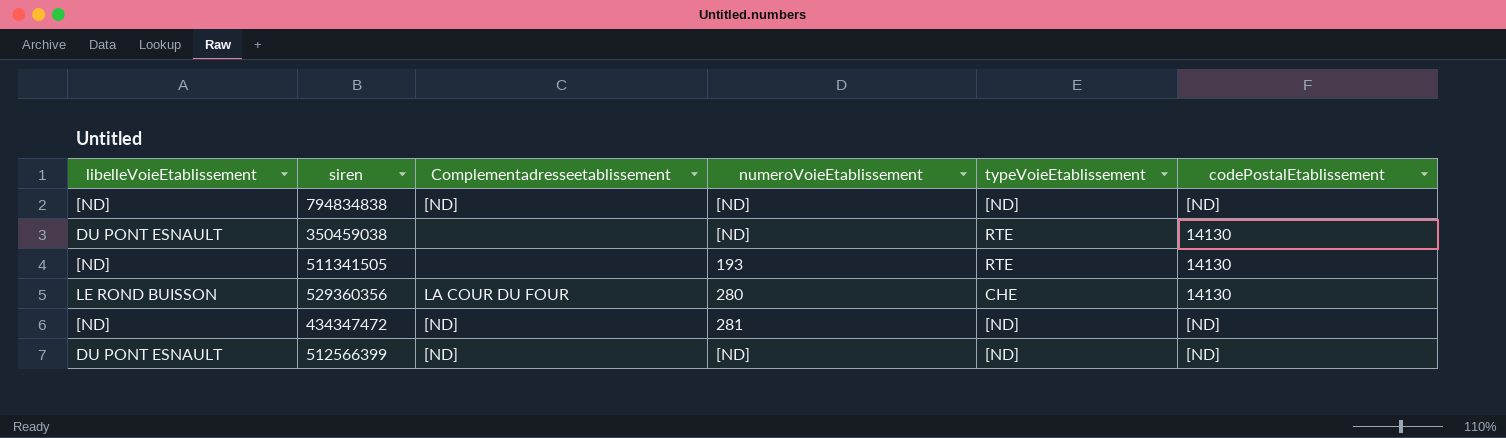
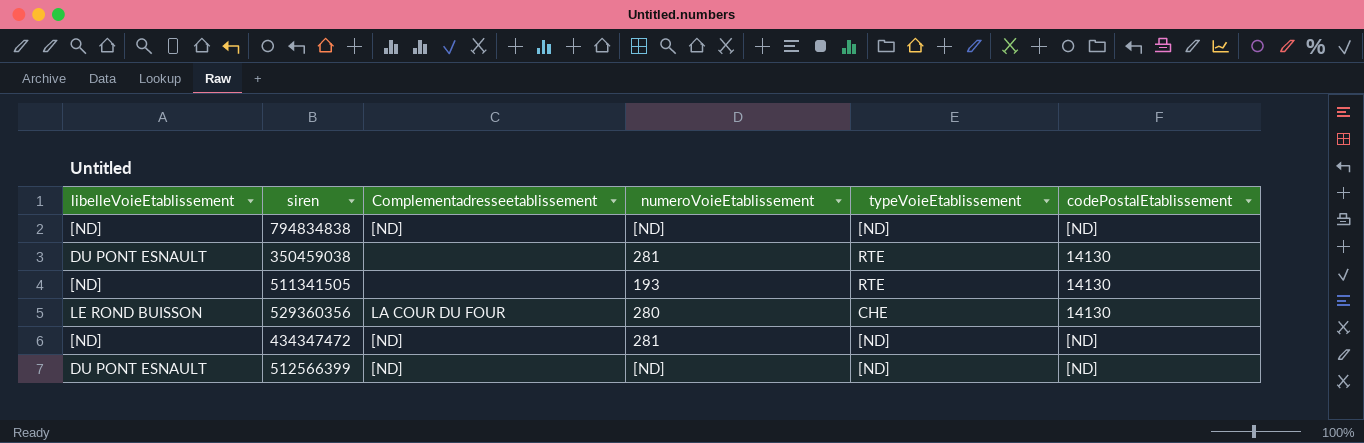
350459038 | numeroVoieEtablissement: [ND] -> 281

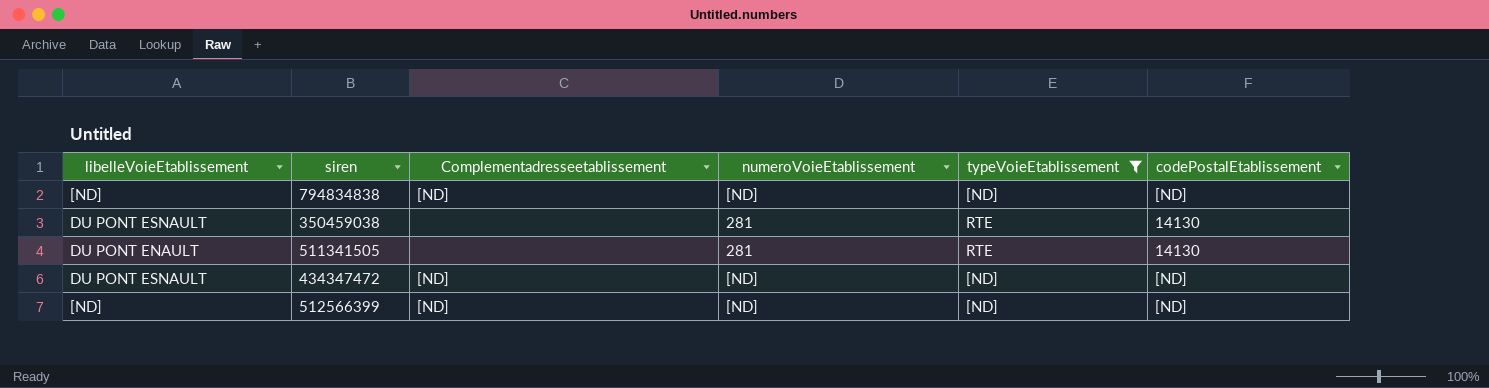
filter: none -> typeVoieEtablissement != CHE
511341505 | libelleVoieEtablissement: [ND] -> DU PONT ENAULT
511341505 | numeroVoieEtablissement: 193 -> 281
434347472 | libelleVoieEtablissement: [ND] -> DU PONT ESNAULT
434347472 | numeroVoieEtablissement: 281 -> [ND]
512566399 | libelleVoieEtablissement: DU PONT ESNAULT -> [ND]

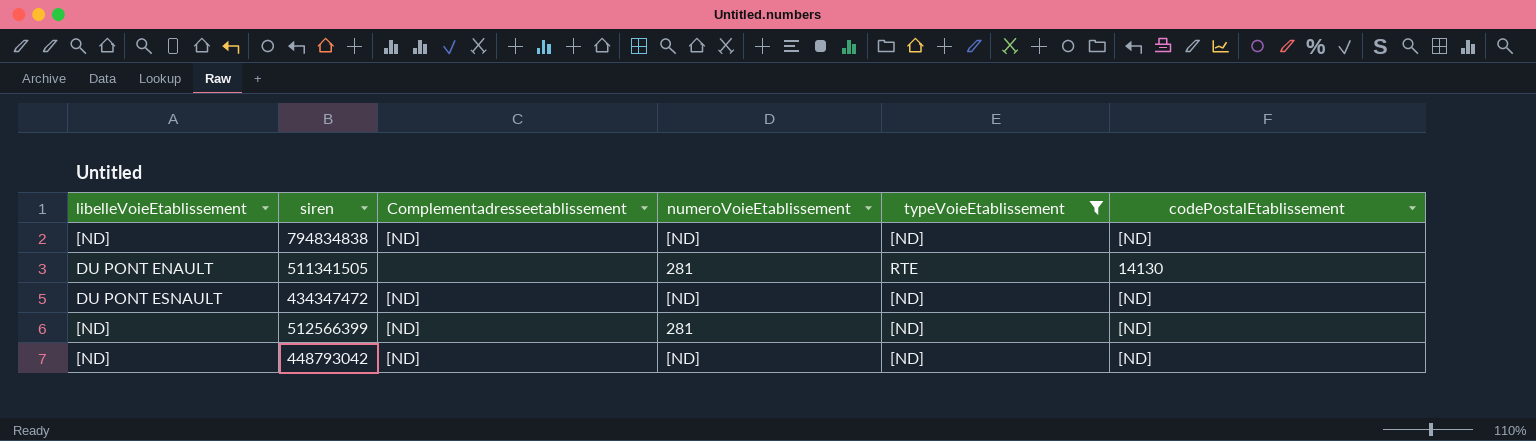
row 350459038: DU PONT ESNAULT | none | 281 | RTE | 14130 -> none
512566399 | numeroVoieEtablissement: [ND] -> 281
row 448793042: none -> [ND] | [ND] | [ND] | [ND] | [ND]

